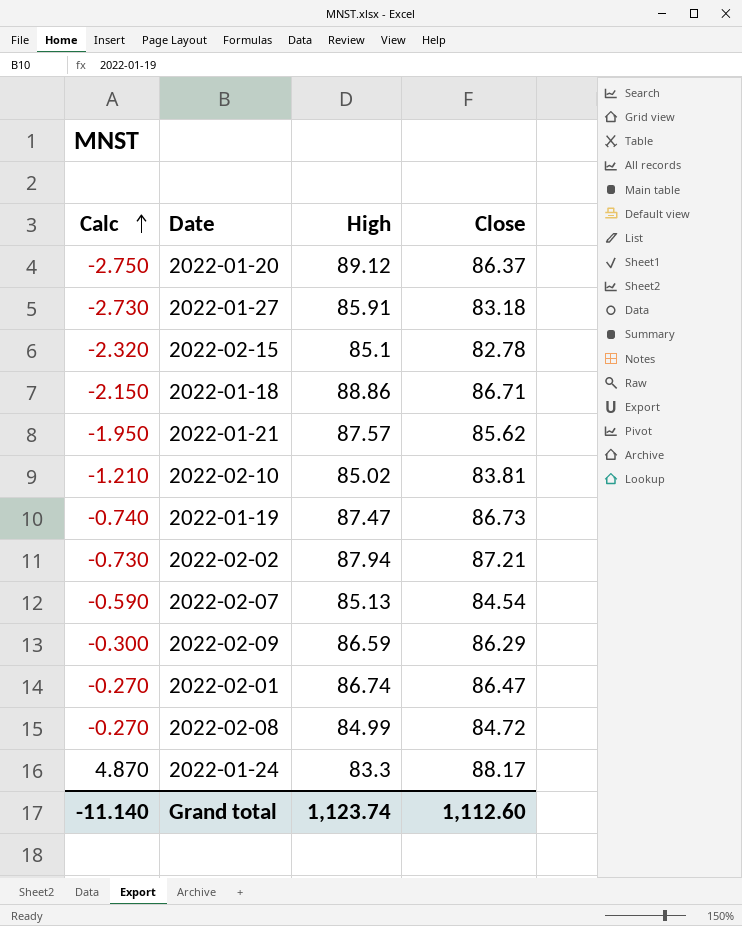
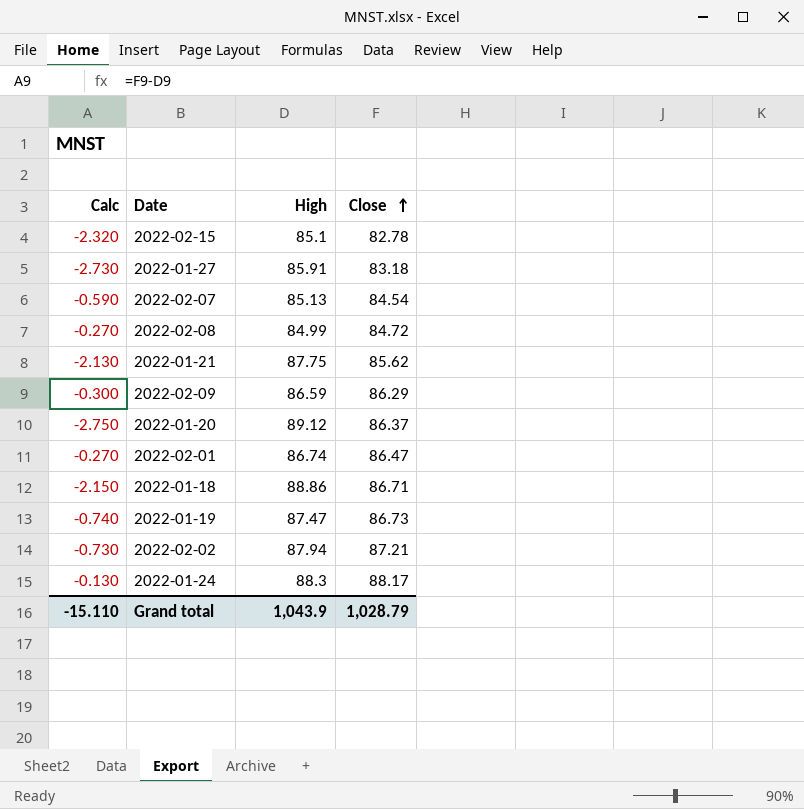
row order: Calc ascending -> Close ascending
row 2022-02-10: -1.210 | 85.02 | 83.81 -> none
2022-01-21 | Calc: -1.950 -> -2.130
2022-01-21 | High: 87.57 -> 87.75
2022-01-24 | Calc: 4.870 -> -0.130
2022-01-24 | High: 83.3 -> 88.3
Grand total | Calc: -11.140 -> -15.110
Grand total | High: 1,123.74 -> 1,043.9
Grand total | Close: 1,112.60 -> 1,028.79

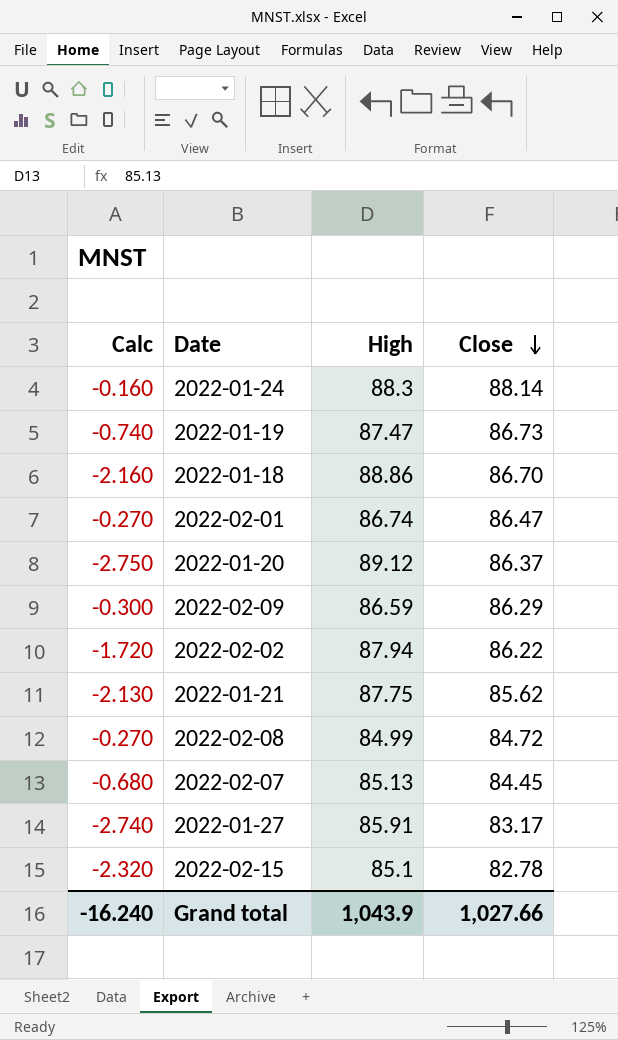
row order: Close ascending -> Close descending
2022-01-24 | Calc: -0.130 -> -0.160
2022-01-24 | Close: 88.17 -> 88.14
2022-01-18 | Calc: -2.150 -> -2.160
2022-01-18 | Close: 86.71 -> 86.70
2022-02-02 | Calc: -0.730 -> -1.720
2022-02-02 | Close: 87.21 -> 86.22
2022-02-07 | Calc: -0.590 -> -0.680
2022-02-07 | Close: 84.54 -> 84.45
2022-01-27 | Calc: -2.730 -> -2.740
2022-01-27 | Close: 83.18 -> 83.17
Grand total | Calc: -15.110 -> -16.240
Grand total | Close: 1,028.79 -> 1,027.66

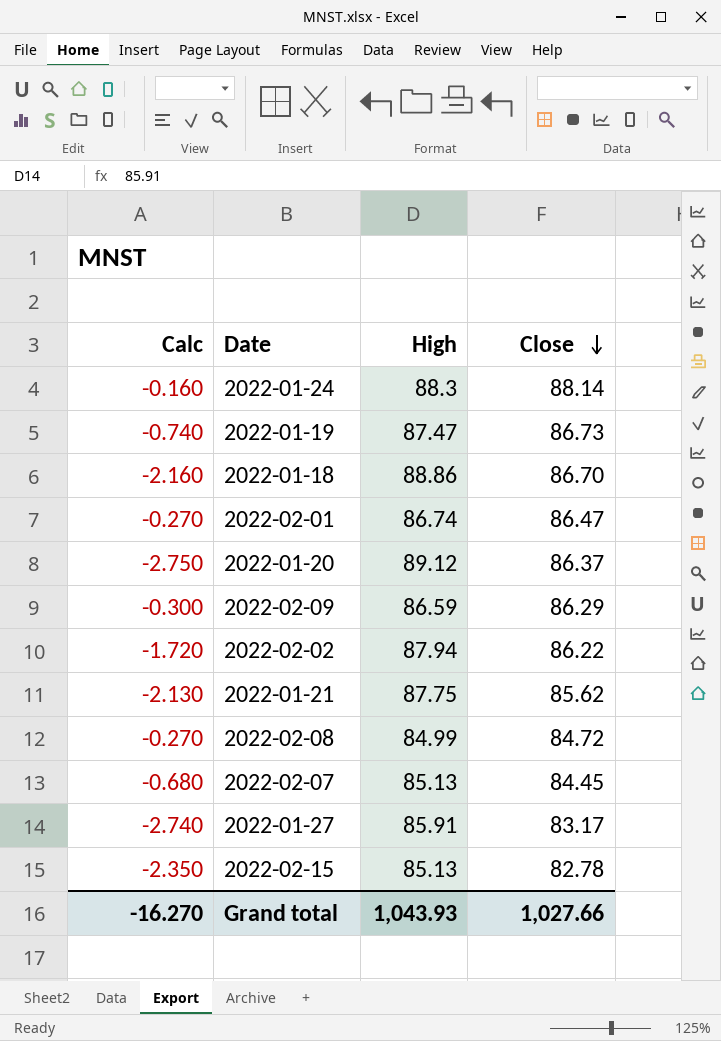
2022-02-15 | Calc: -2.320 -> -2.350
2022-02-15 | High: 85.1 -> 85.13
Grand total | Calc: -16.240 -> -16.270
Grand total | High: 1,043.9 -> 1,043.93

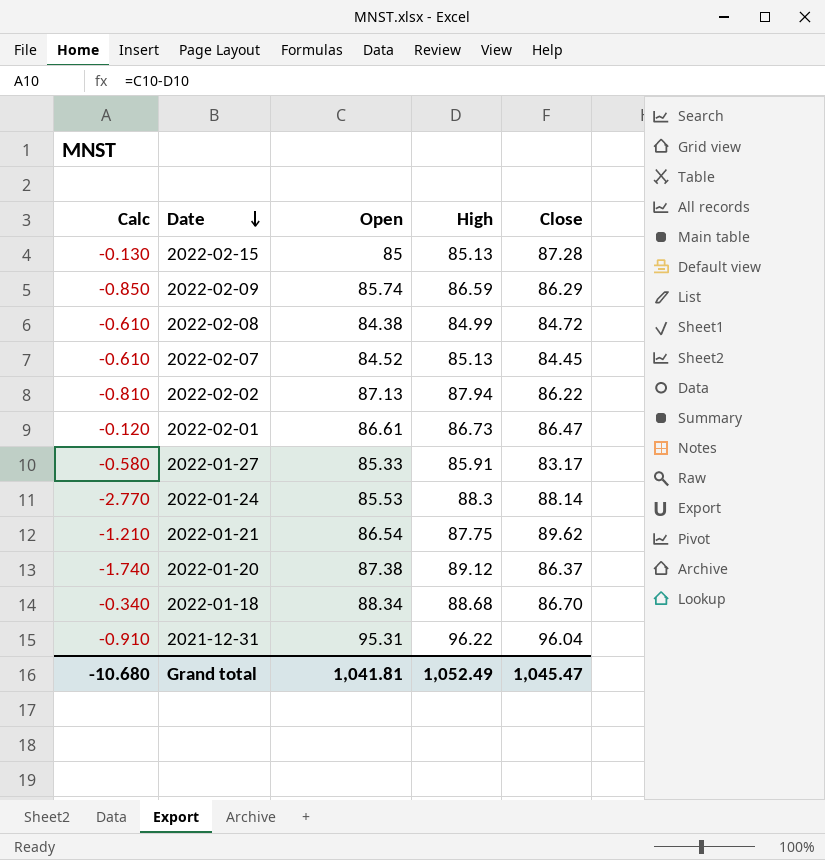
row order: Close descending -> Date descending
column Calc | formula: [Close] - [High] -> [Open] - [High]
column Open | position: none -> 3
row 2022-01-19: -0.740 | 87.47 | 86.73 -> none
2022-02-15 | Close: 82.78 -> 87.28
2022-02-01 | High: 86.74 -> 86.73
2022-01-21 | Close: 85.62 -> 89.62
2022-01-18 | High: 88.86 -> 88.68
row 2021-12-31: none -> -0.910 | 95.31 | 96.22 | 96.04
Grand total | Calc: -16.270 -> -10.680
Grand total | High: 1,043.93 -> 1,052.49
Grand total | Close: 1,027.66 -> 1,045.47

